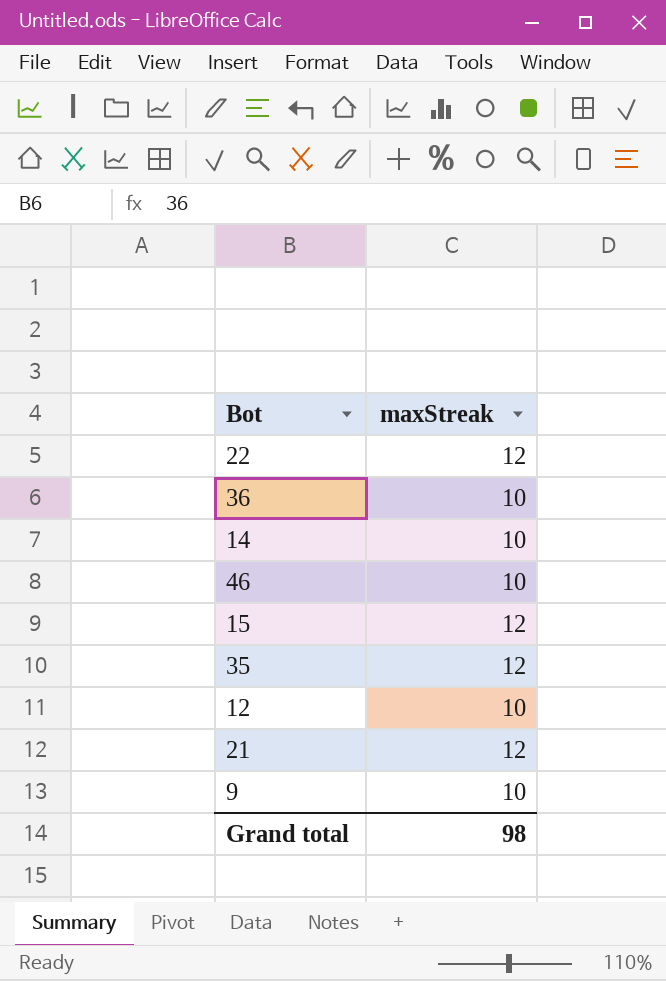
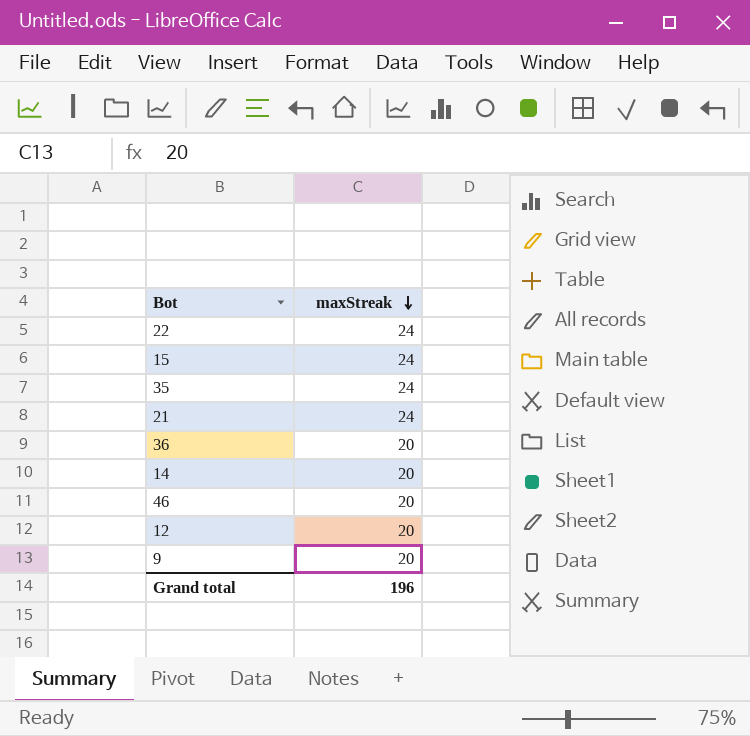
row order: none -> maxStreak descending
22 | maxStreak: 12 -> 24
15 | maxStreak: 12 -> 24
35 | maxStreak: 12 -> 24
21 | maxStreak: 12 -> 24
36 | maxStreak: 10 -> 20
14 | maxStreak: 10 -> 20
46 | maxStreak: 10 -> 20
12 | maxStreak: 10 -> 20
9 | maxStreak: 10 -> 20
Grand total | maxStreak: 98 -> 196

